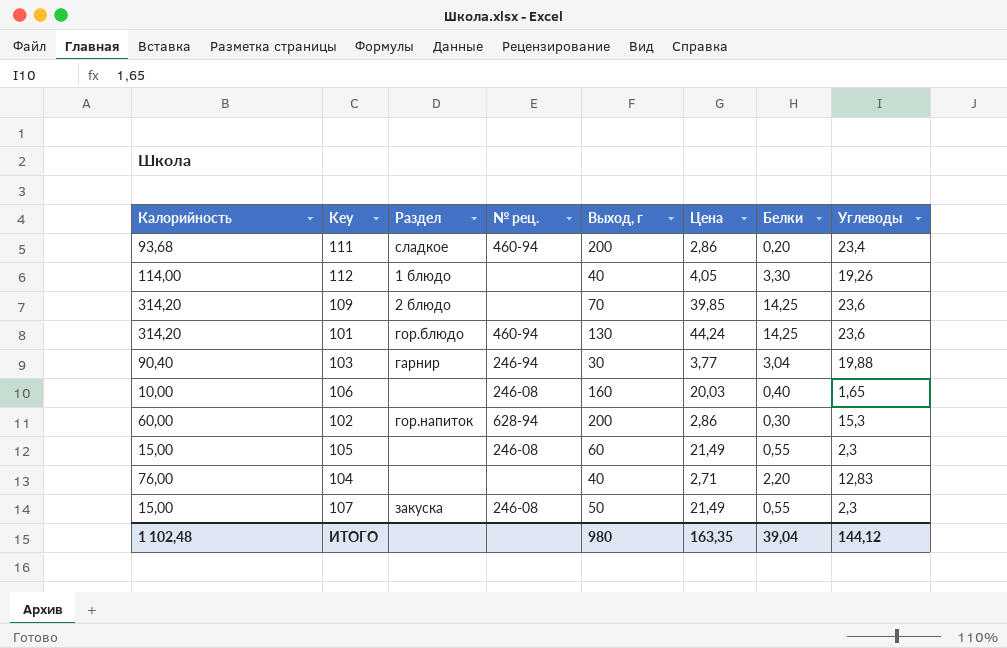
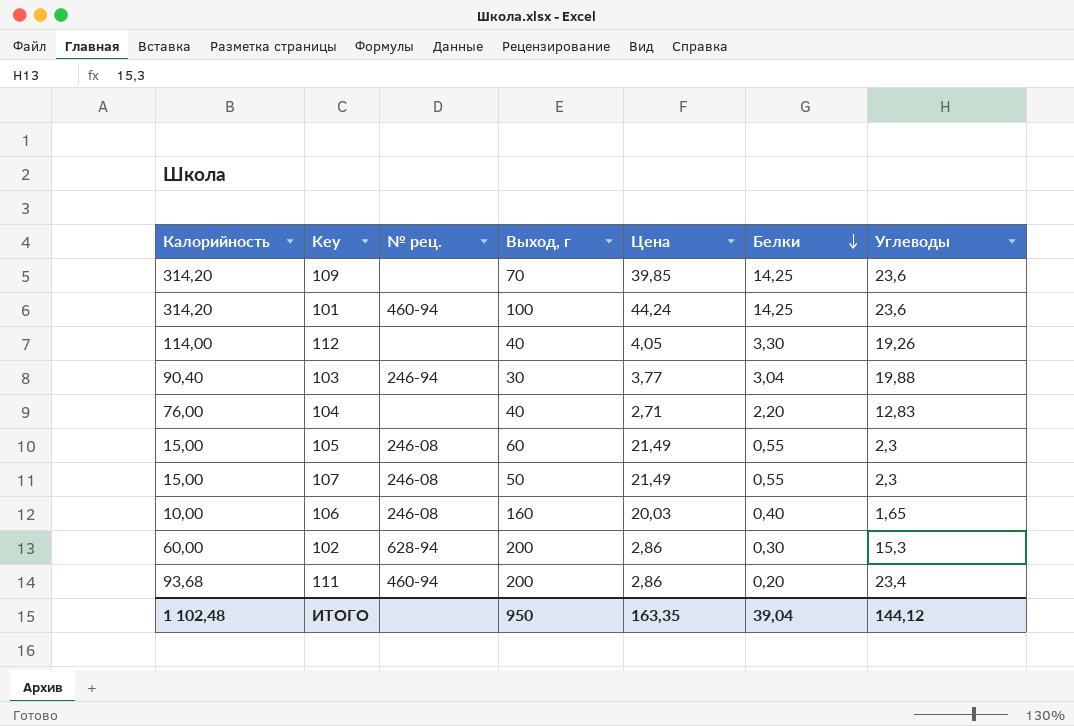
row order: none -> Белки descending
column Раздел | position: 3 -> none
101 | Выход, г: 130 -> 100
ИТОГО | Выход, г: 980 -> 950

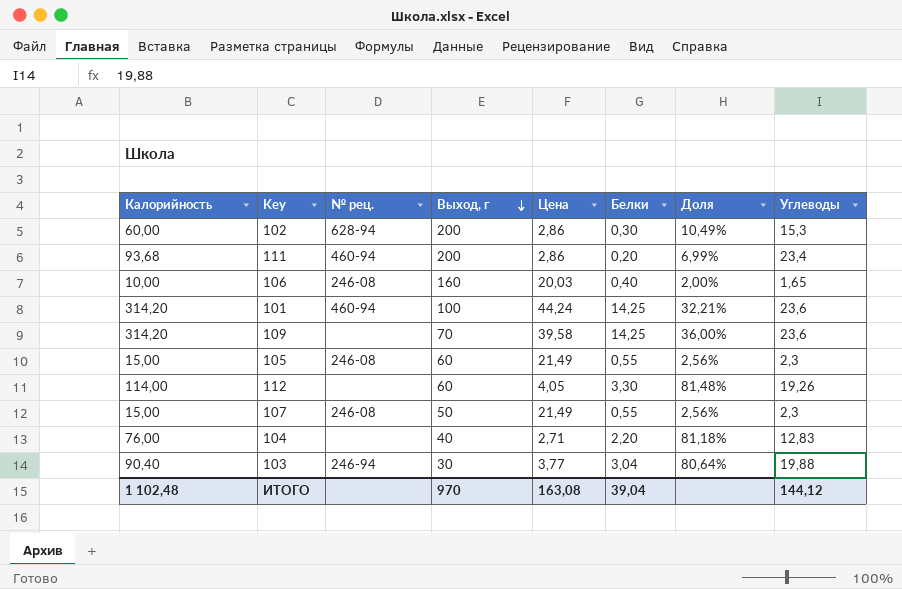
row order: Белки descending -> Выход, г descending
column Доля | formula: none -> [Белки] / [Цена]
109 | Цена: 39,85 -> 39,58
112 | Выход, г: 40 -> 60
ИТОГО | Выход, г: 950 -> 970
ИТОГО | Цена: 163,35 -> 163,08

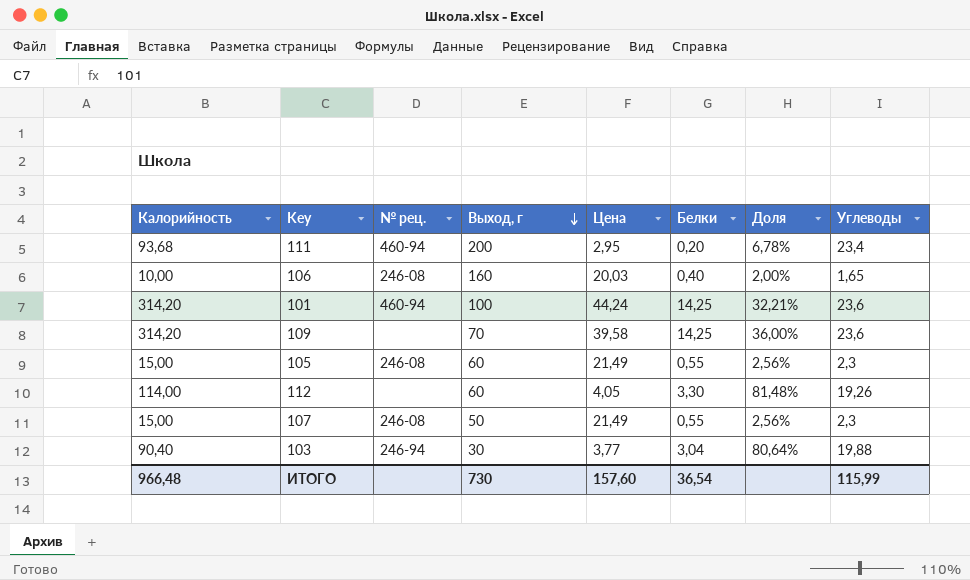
row 102: 60,00 | 628-94 | 200 | 2,86 | 0,30 | 10,49% | 15,3 -> none
row 104: 76,00 | none | 40 | 2,71 | 2,20 | 81,18% | 12,83 -> none
111 | Цена: 2,86 -> 2,95
111 | Доля: 6,99% -> 6,78%
ИТОГО | Калорийность: 1 102,48 -> 966,48
ИТОГО | Выход, г: 970 -> 730
ИТОГО | Цена: 163,08 -> 157,60
ИТОГО | Белки: 39,04 -> 36,54
ИТОГО | Углеводы: 144,12 -> 115,99

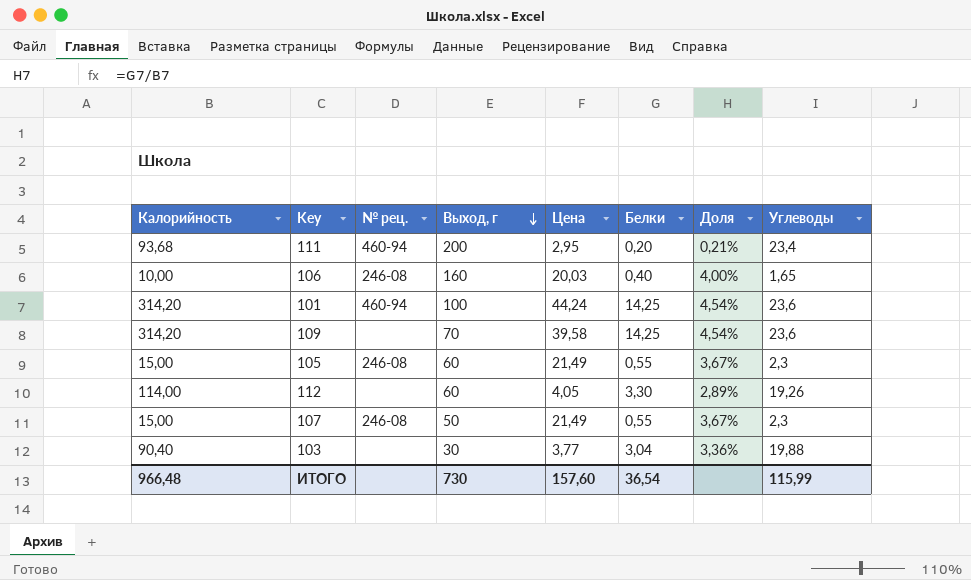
column Доля | formula: [Белки] / [Цена] -> [Белки] / [Калорийность]
103 | № рец.: 246-94 -> none

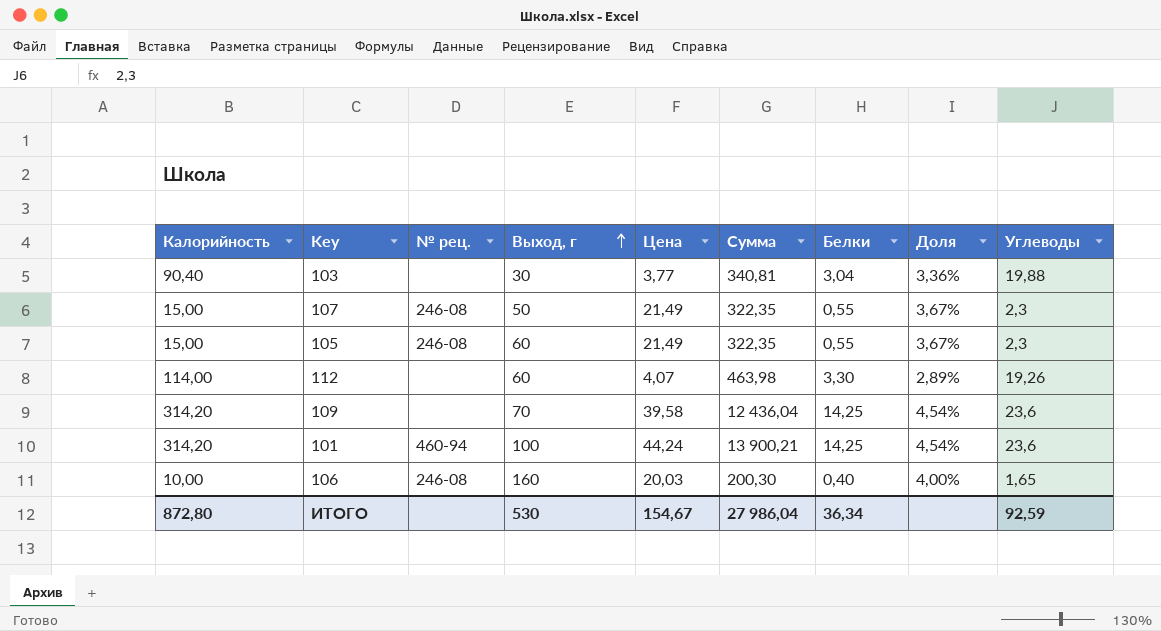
row order: Выход, г descending -> Выход, г ascending
column Сумма | formula: none -> [Калорийность] * [Цена]
row 111: 93,68 | 460-94 | 200 | 2,95 | 0,20 | 0,21% | 23,4 -> none
112 | Цена: 4,05 -> 4,07
ИТОГО | Калорийность: 966,48 -> 872,80
ИТОГО | Выход, г: 730 -> 530
ИТОГО | Цена: 157,60 -> 154,67
ИТОГО | Белки: 36,54 -> 36,34
ИТОГО | Углеводы: 115,99 -> 92,59

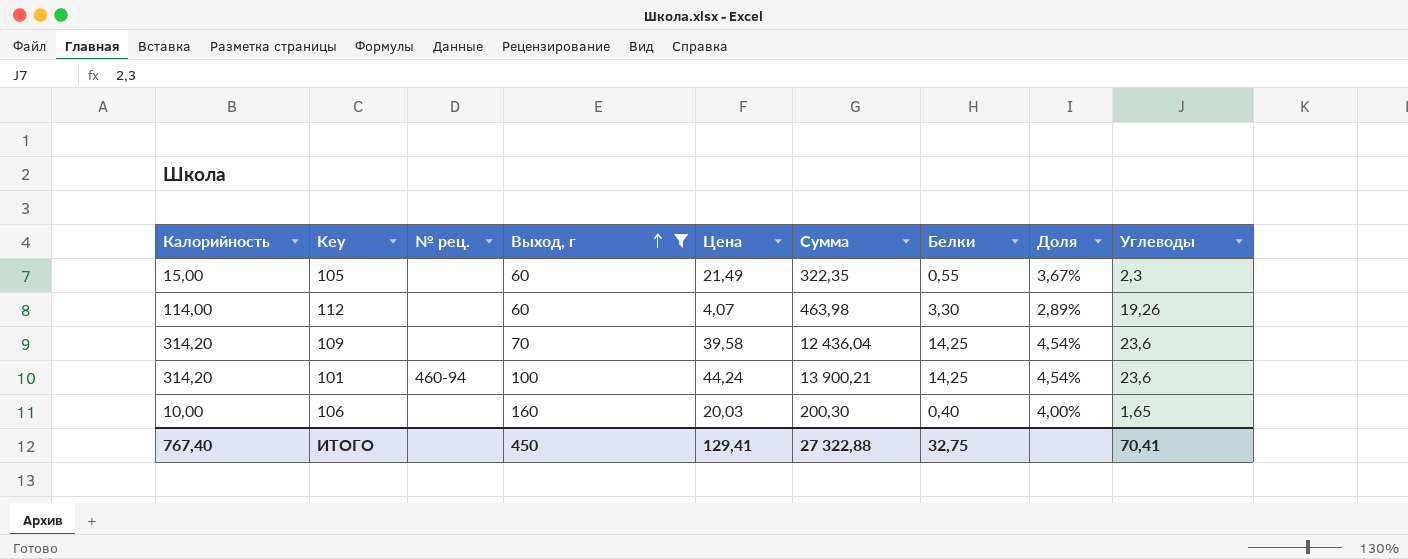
filter: none -> Выход, г >= 60
105 | № рец.: 246-08 -> none
106 | № рец.: 246-08 -> none
ИТОГО | Калорийность: 872,80 -> 767,40
ИТОГО | Выход, г: 530 -> 450
ИТОГО | Цена: 154,67 -> 129,41
ИТОГО | Сумма: 27 986,04 -> 27 322,88
ИТОГО | Белки: 36,34 -> 32,75
ИТОГО | Углеводы: 92,59 -> 70,41

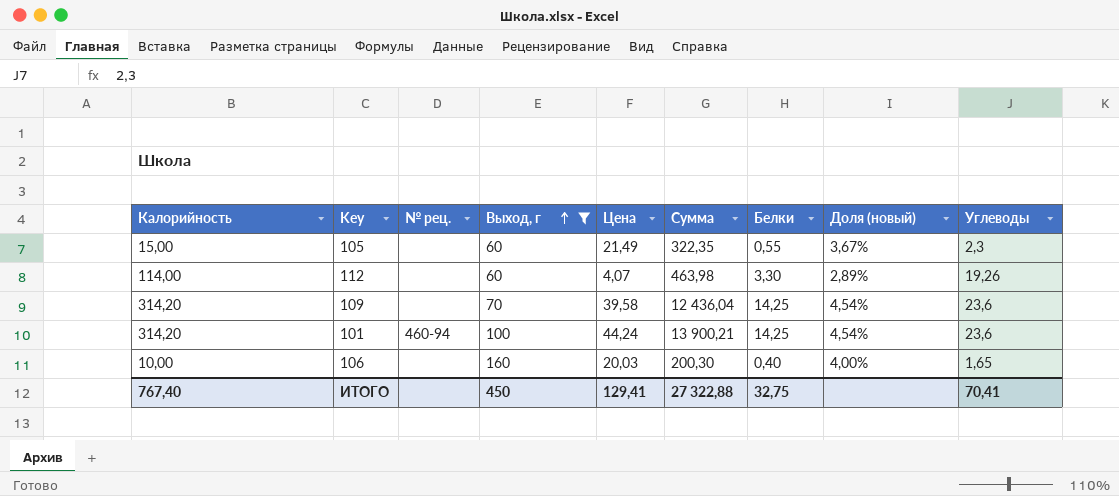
column name: Доля -> Доля (новый)

